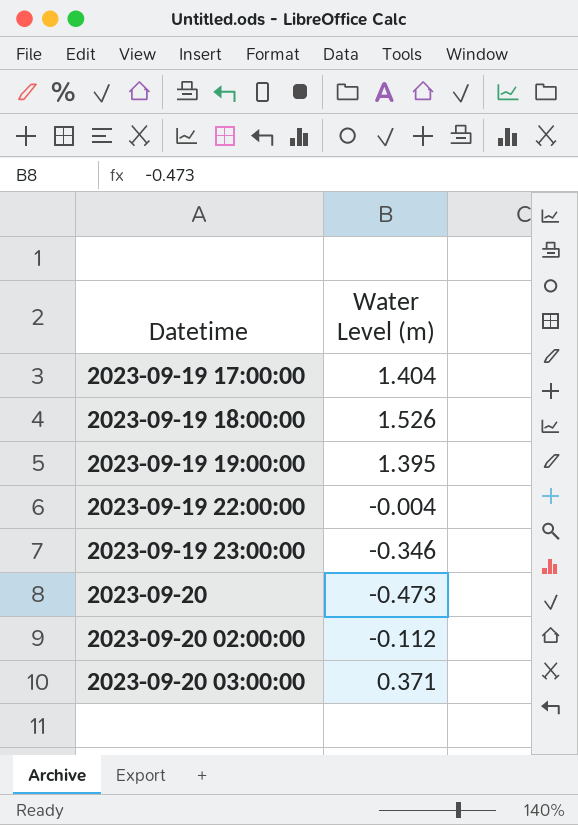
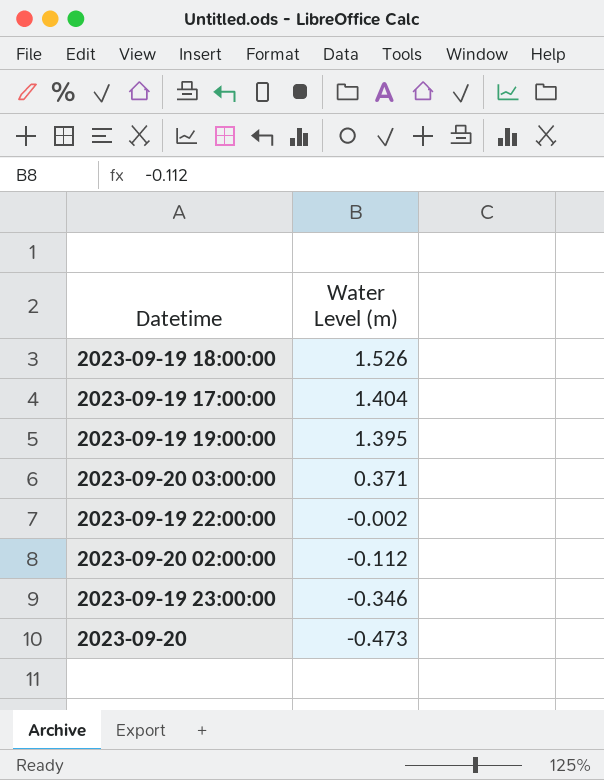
row order: Datetime ascending -> Water Level (m) descending
2023-09-19 22:00:00 | Water Level (m): -0.004 -> -0.002

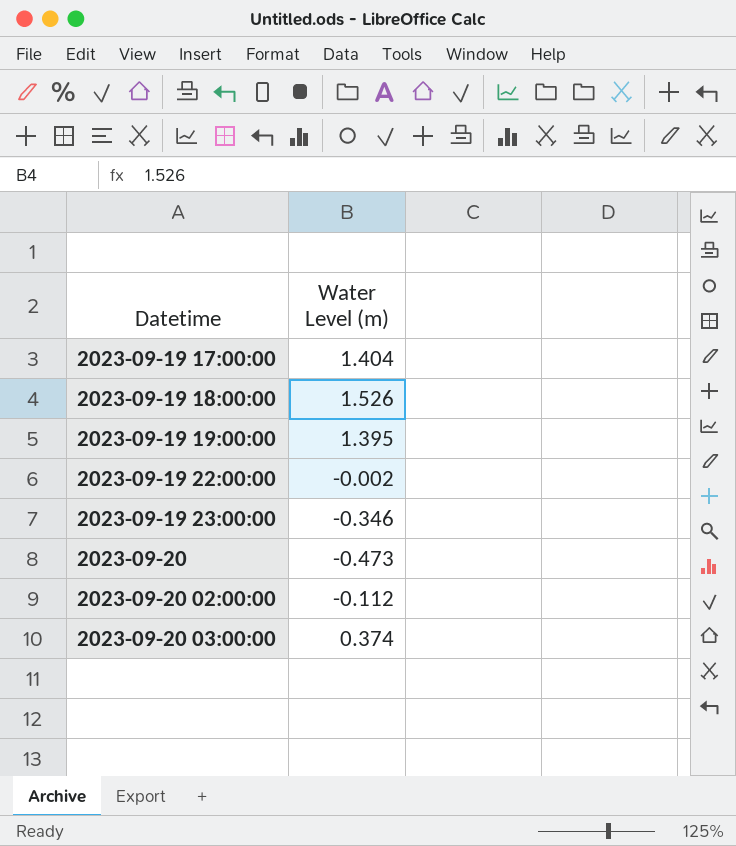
row order: Water Level (m) descending -> Datetime ascending
2023-09-20 03:00:00 | Water Level (m): 0.371 -> 0.374

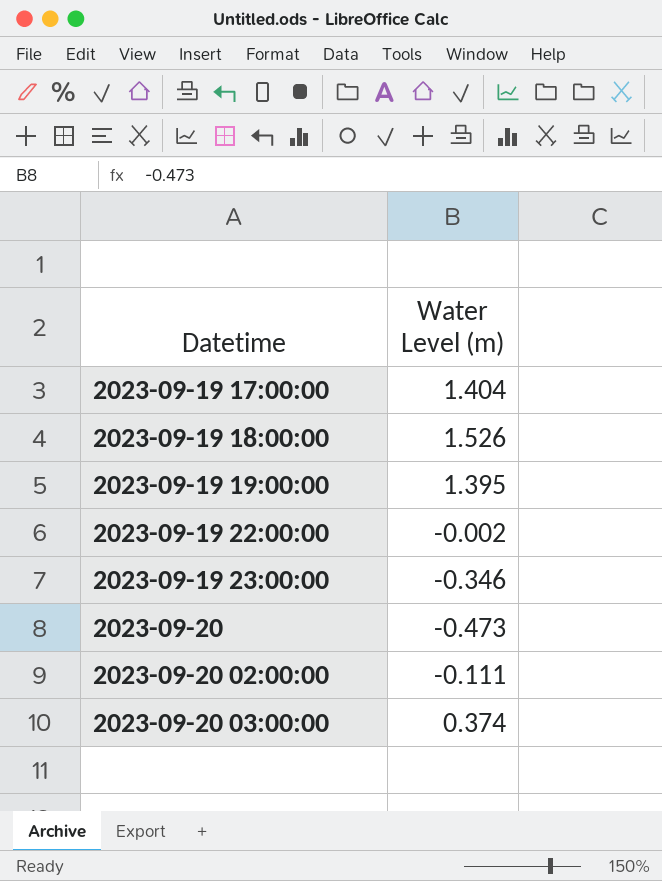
2023-09-20 02:00:00 | Water Level (m): -0.112 -> -0.111

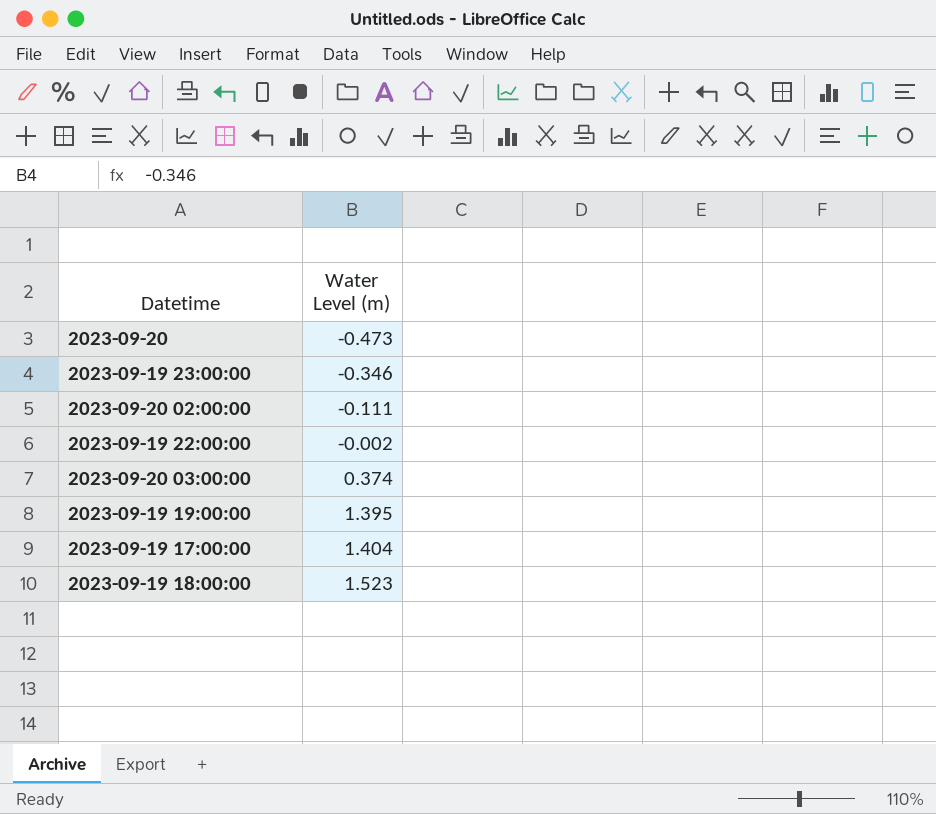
row order: Datetime ascending -> Water Level (m) ascending
2023-09-19 18:00:00 | Water Level (m): 1.526 -> 1.523

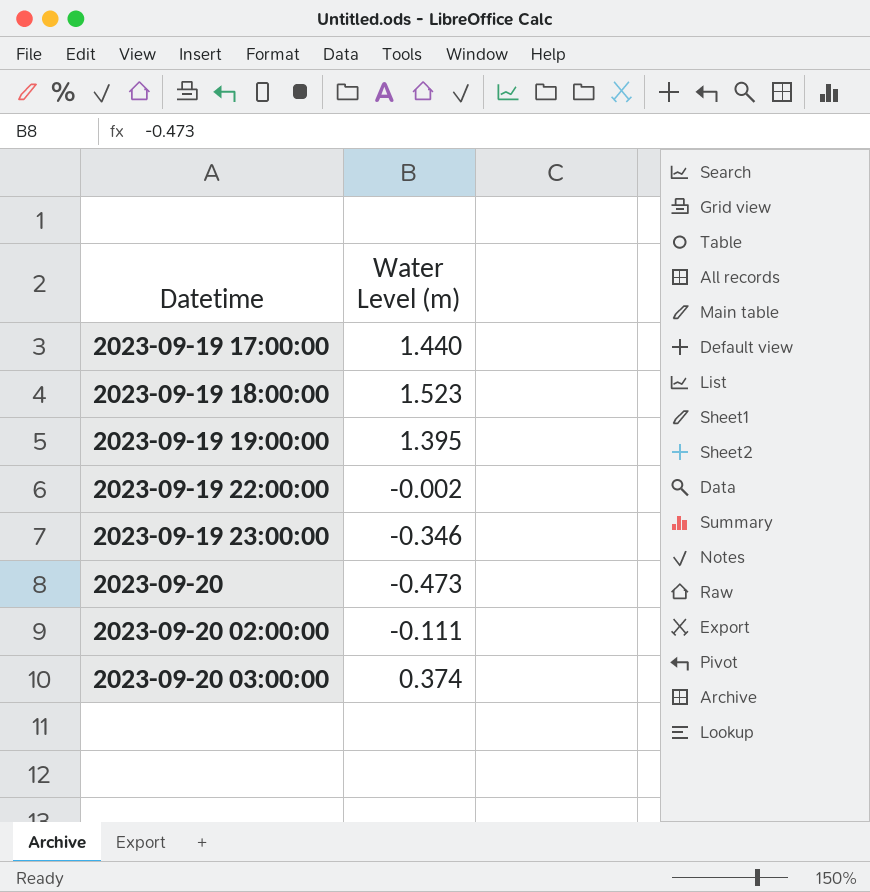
row order: Water Level (m) ascending -> Datetime ascending
2023-09-19 17:00:00 | Water Level (m): 1.404 -> 1.440

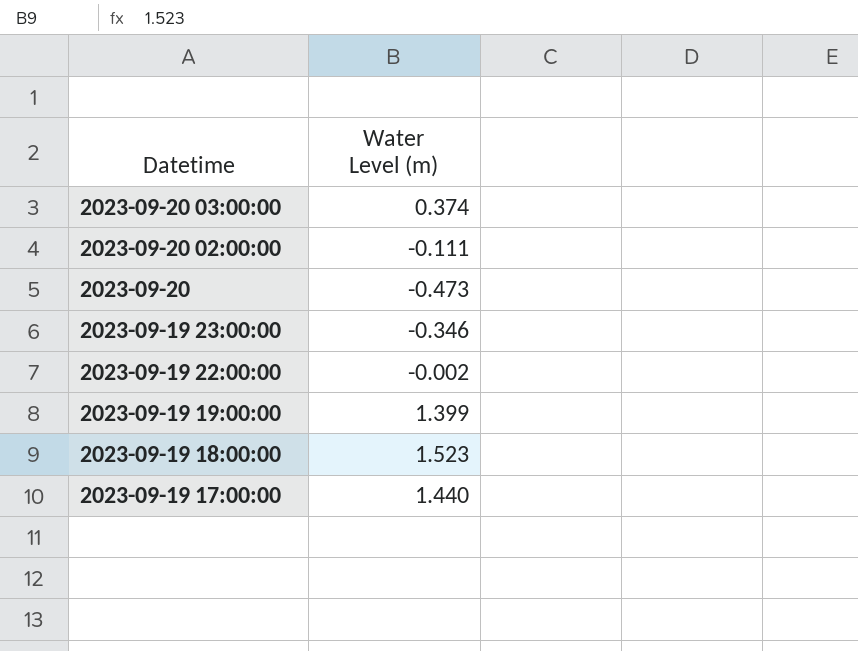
row order: Datetime ascending -> Datetime descending
2023-09-19 19:00:00 | Water Level (m): 1.395 -> 1.399

